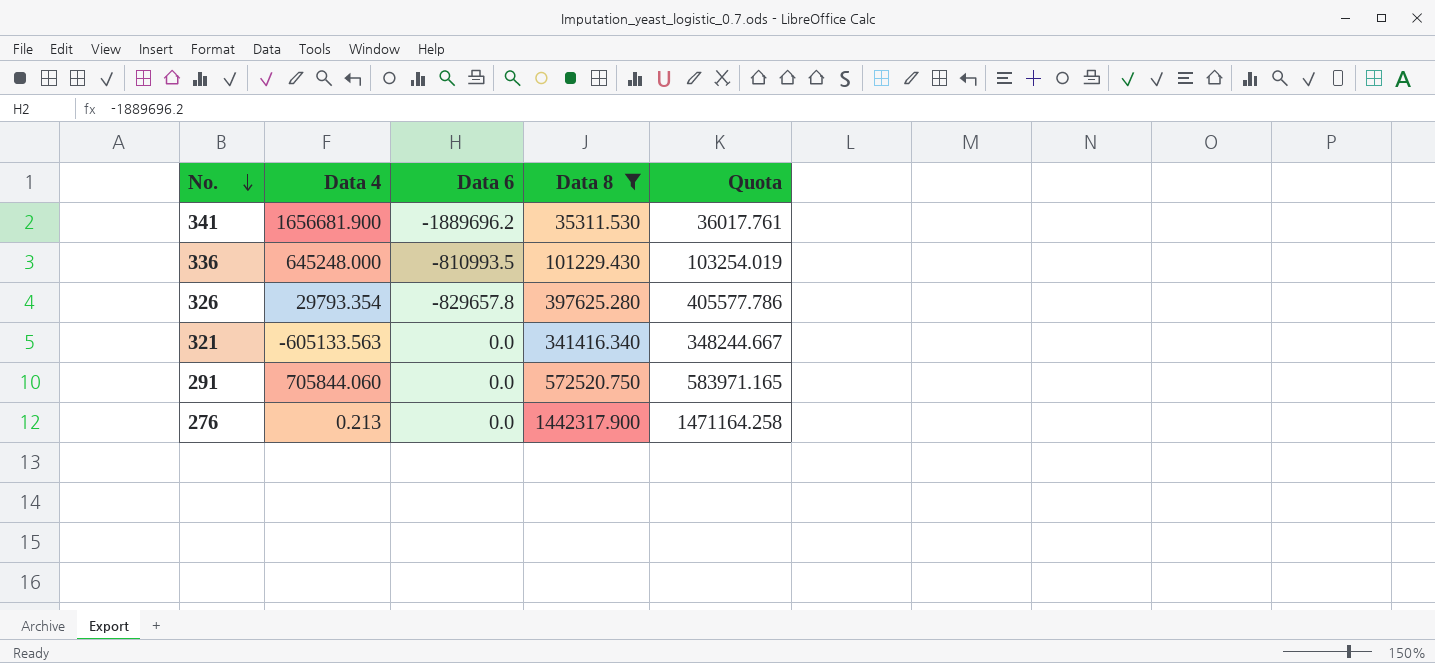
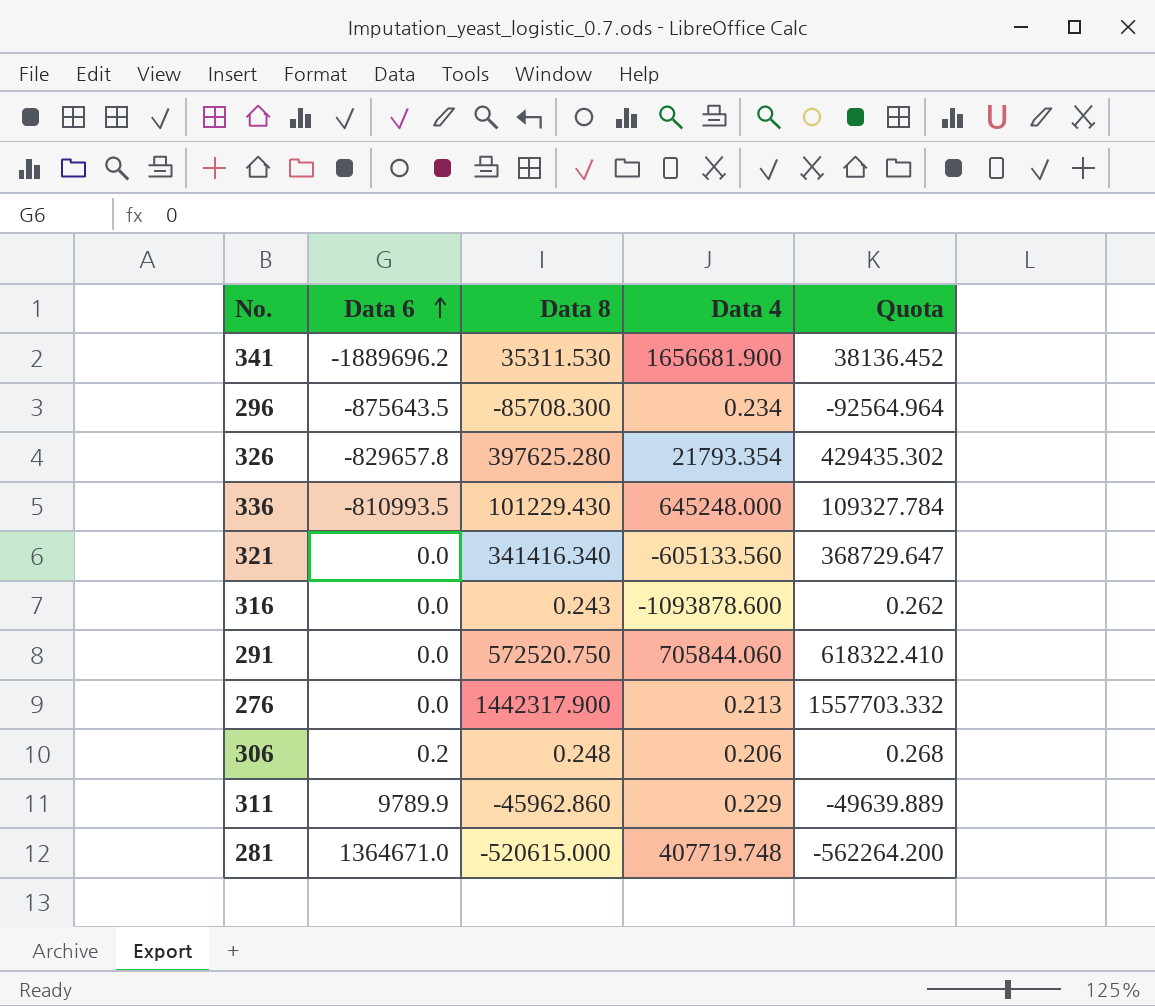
filter: Data 8 >= 35311.530 -> none
row order: No. descending -> Data 6 ascending
column Data 4 | position: 2 -> 4
column Quota | formula: [Data 8] * 1.02 -> [Data 8] * 1.08
326 | Data 4: 29793.354 -> 21793.354
321 | Data 4: -605133.563 -> -605133.560

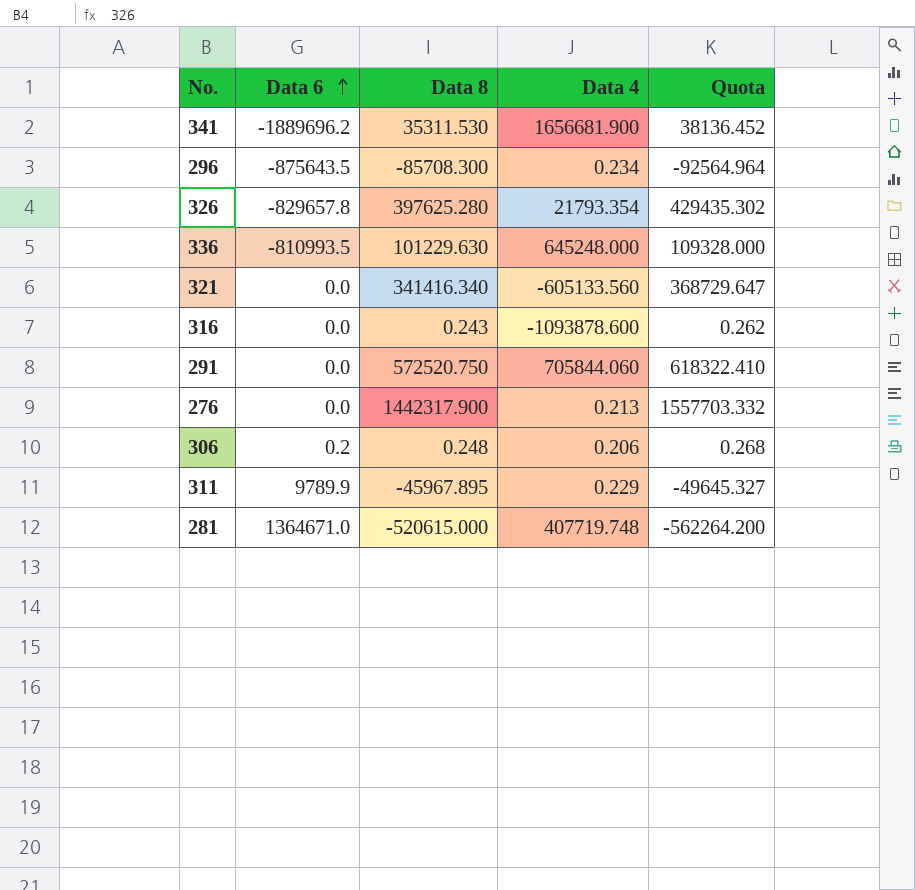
336 | Data 8: 101229.430 -> 101229.630
336 | Quota: 109327.784 -> 109328.000
311 | Data 8: -45962.860 -> -45967.895
311 | Quota: -49639.889 -> -49645.327

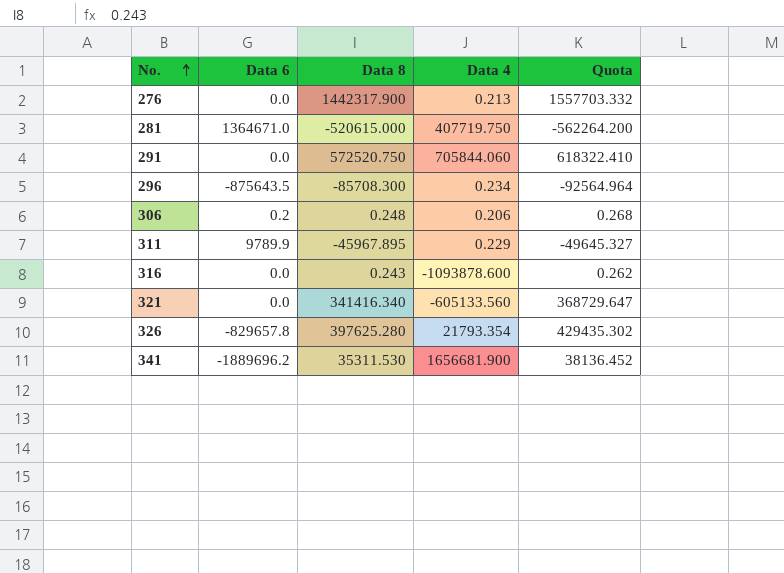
row order: Data 6 ascending -> No. ascending
row 336: -810993.5 | 101229.630 | 645248.000 | 109328.000 -> none
281 | Data 4: 407719.748 -> 407719.750

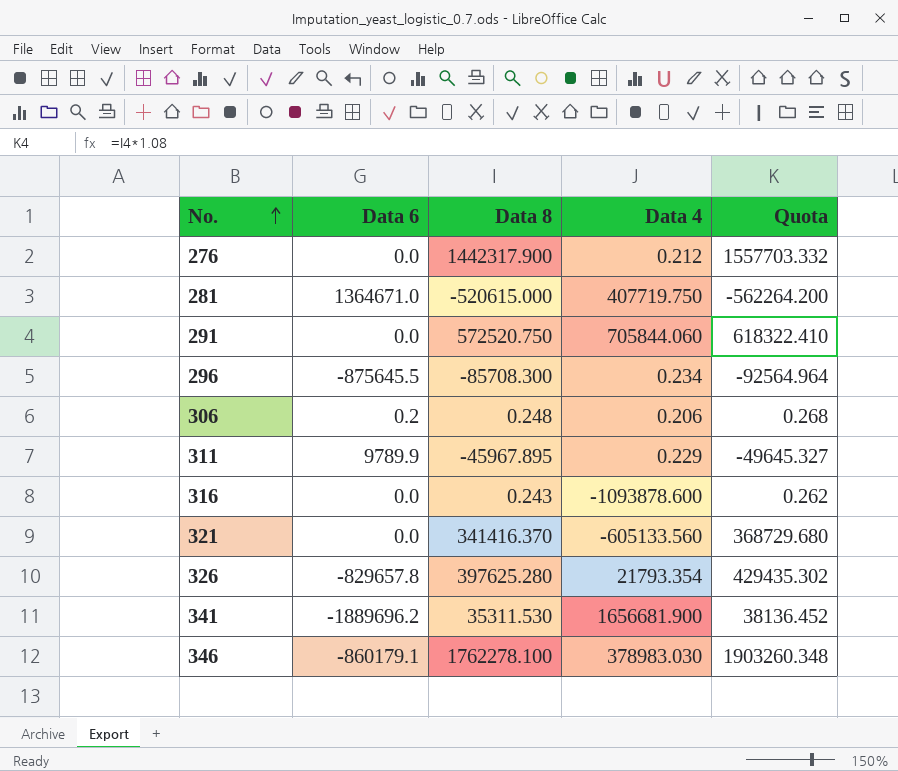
276 | Data 4: 0.213 -> 0.212
296 | Data 6: -875643.5 -> -875645.5
321 | Data 8: 341416.340 -> 341416.370
321 | Quota: 368729.647 -> 368729.680
row 346: none -> -860179.1 | 1762278.100 | 378983.030 | 1903260.348

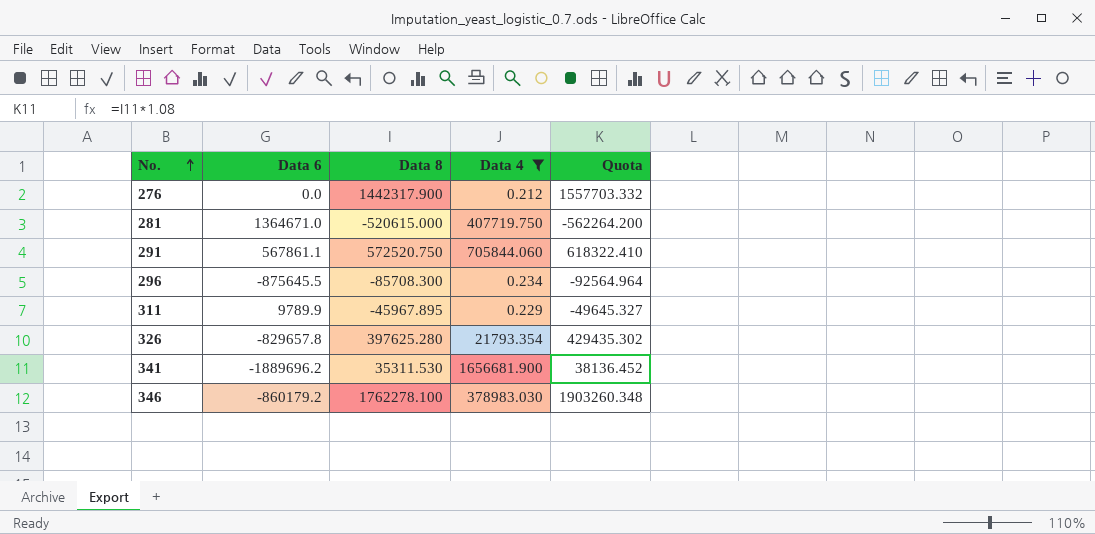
filter: none -> Data 4 >= 0.212
291 | Data 6: 0.0 -> 567861.1
346 | Data 6: -860179.1 -> -860179.2

